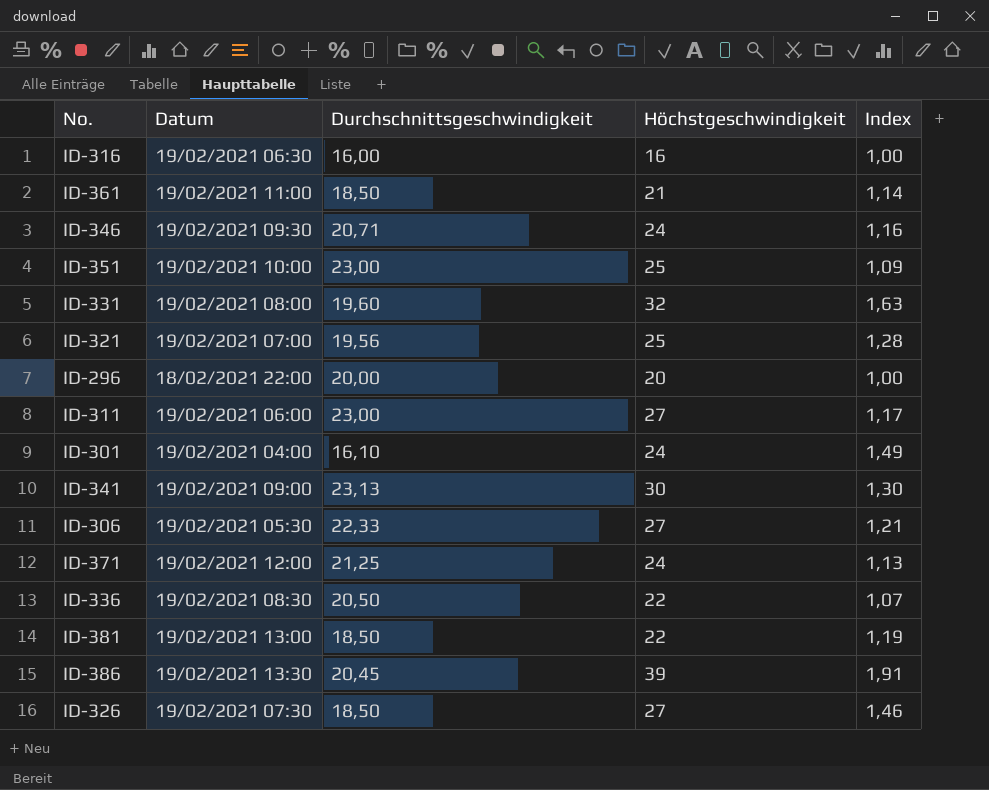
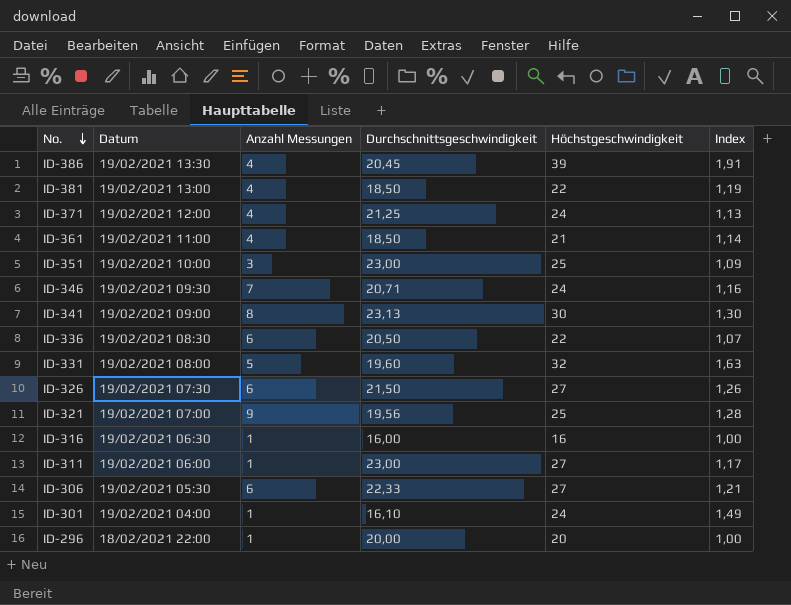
row order: none -> No. descending
column Anzahl Messungen | position: none -> 3
ID-326 | Durchschnittsgeschwindigkeit: 18,50 -> 21,50
ID-326 | Index: 1,46 -> 1,26

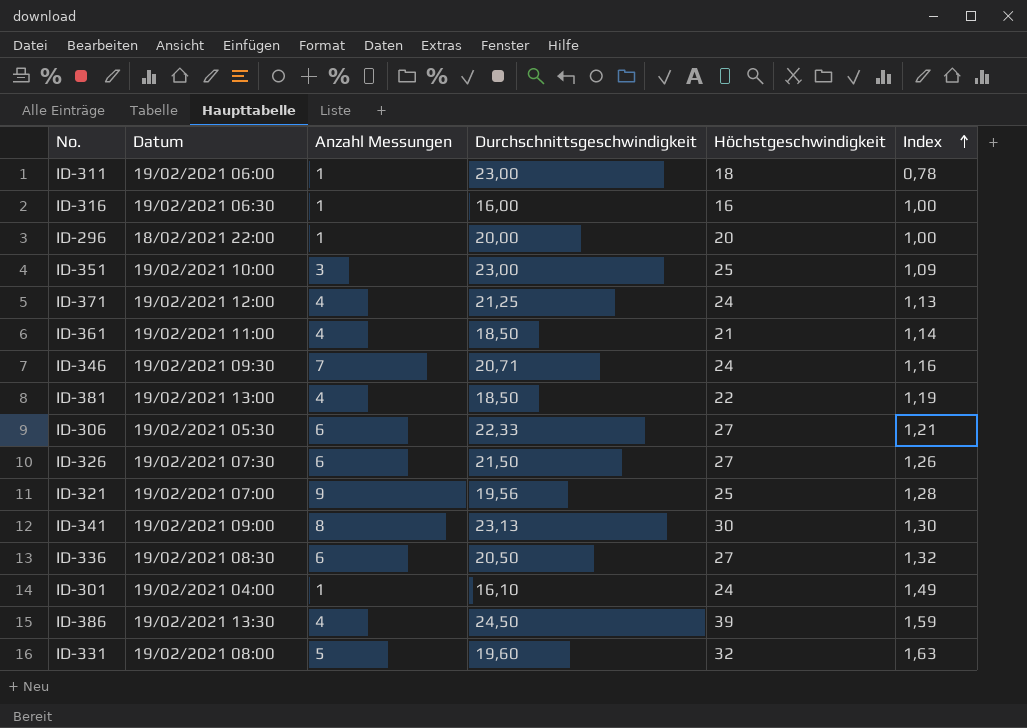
row order: No. descending -> Index ascending
ID-311 | Höchstgeschwindigkeit: 27 -> 18
ID-311 | Index: 1,17 -> 0,78
ID-336 | Höchstgeschwindigkeit: 22 -> 27
ID-336 | Index: 1,07 -> 1,32
ID-386 | Durchschnittsgeschwindigkeit: 20,45 -> 24,50
ID-386 | Index: 1,91 -> 1,59

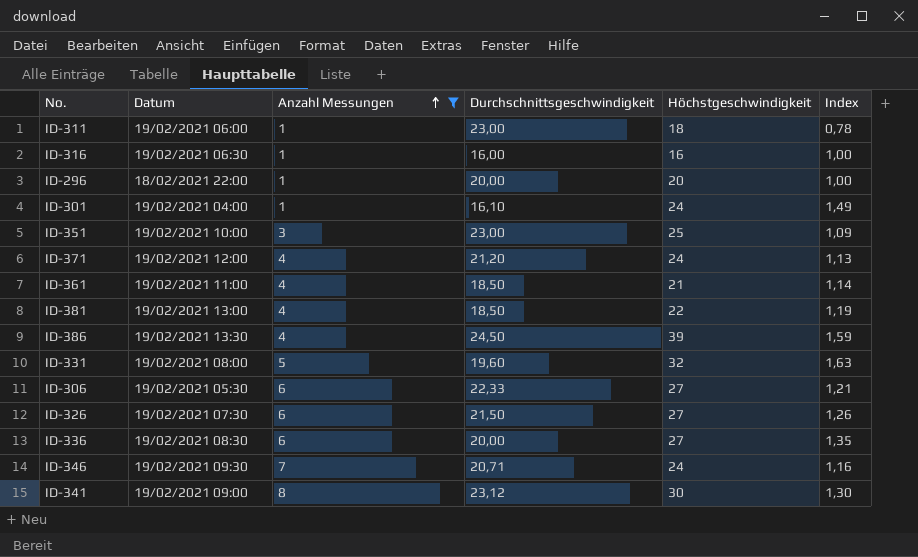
filter: none -> Anzahl Messungen != 9
row order: Index ascending -> Anzahl Messungen ascending
ID-371 | Durchschnittsgeschwindigkeit: 21,25 -> 21,20
ID-336 | Durchschnittsgeschwindigkeit: 20,50 -> 20,00
ID-336 | Index: 1,32 -> 1,35
ID-341 | Durchschnittsgeschwindigkeit: 23,13 -> 23,12

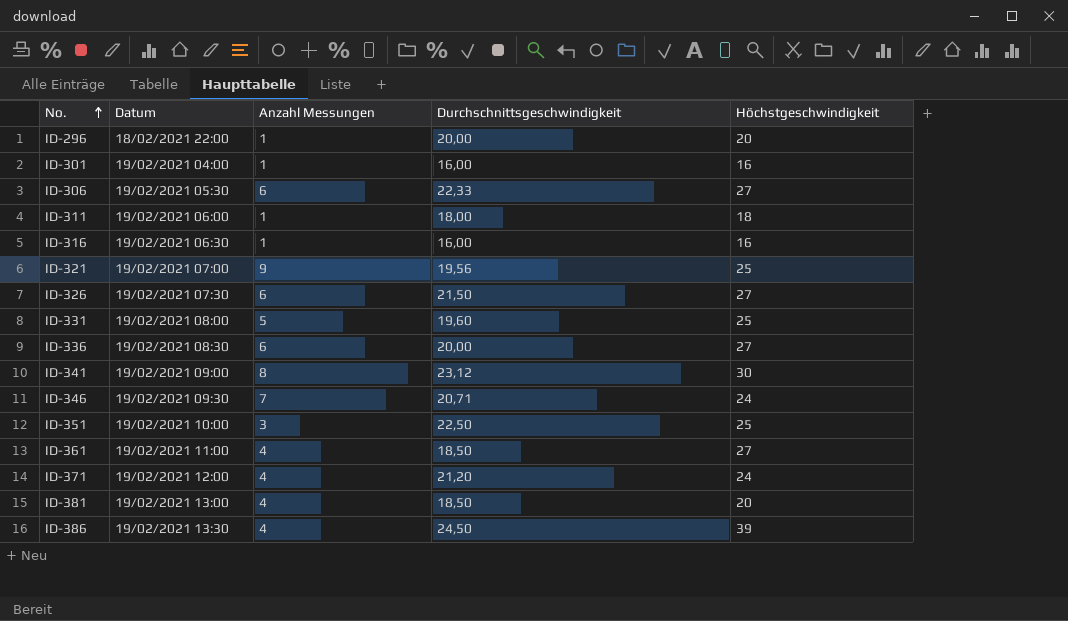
filter: Anzahl Messungen != 9 -> none
row order: Anzahl Messungen ascending -> No. ascending
column Index | formula: [Höchstgeschwindigkeit] / [Durchschnittsgeschwindigkeit] -> none
ID-301 | Durchschnittsgeschwindigkeit: 16,10 -> 16,00
ID-301 | Höchstgeschwindigkeit: 24 -> 16
ID-311 | Durchschnittsgeschwindigkeit: 23,00 -> 18,00
ID-331 | Höchstgeschwindigkeit: 32 -> 25
ID-351 | Durchschnittsgeschwindigkeit: 23,00 -> 22,50
ID-361 | Höchstgeschwindigkeit: 21 -> 27
ID-381 | Höchstgeschwindigkeit: 22 -> 20

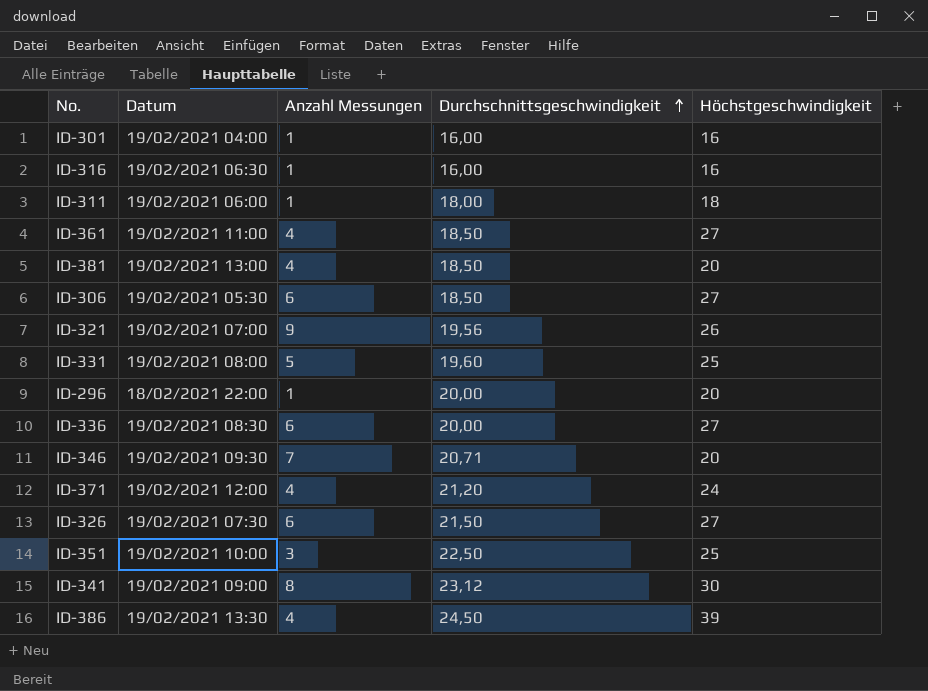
row order: No. ascending -> Durchschnittsgeschwindigkeit ascending
ID-306 | Durchschnittsgeschwindigkeit: 22,33 -> 18,50
ID-321 | Höchstgeschwindigkeit: 25 -> 26
ID-346 | Höchstgeschwindigkeit: 24 -> 20

